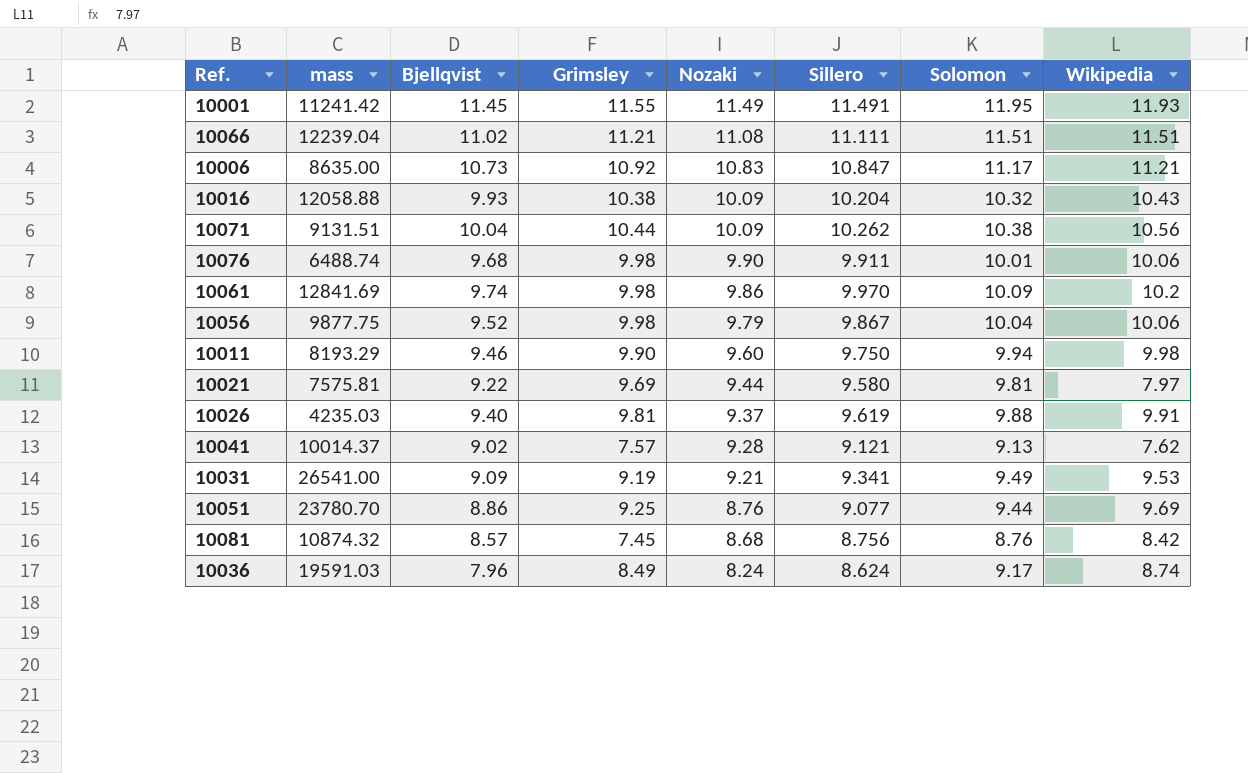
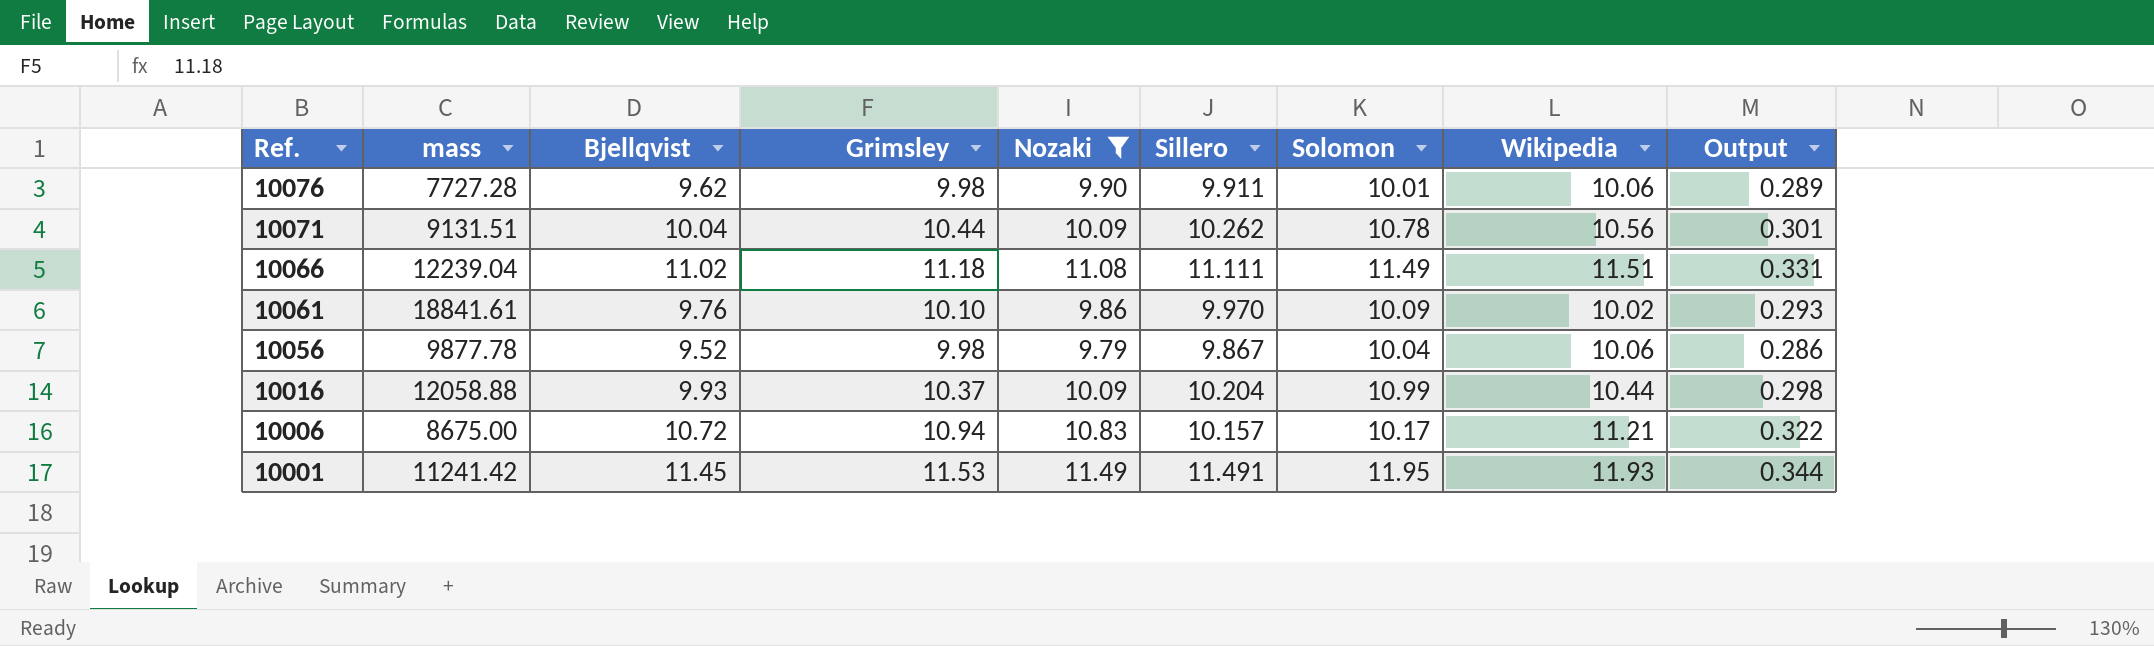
filter: none -> Nozaki >= 9.79
row order: Nozaki descending -> Ref. descending
column Output | formula: none -> [Bjellqvist] * 0.03
10076 | mass: 6488.74 -> 7727.28
10076 | Bjellqvist: 9.68 -> 9.62
10071 | Solomon: 10.38 -> 10.78
10066 | Grimsley: 11.21 -> 11.18
10066 | Solomon: 11.51 -> 11.49
10061 | mass: 12841.69 -> 18841.61
10061 | Bjellqvist: 9.74 -> 9.76
10061 | Grimsley: 9.98 -> 10.10
10061 | Wikipedia: 10.2 -> 10.02
10056 | mass: 9877.75 -> 9877.78
10016 | Grimsley: 10.38 -> 10.37
10016 | Solomon: 10.32 -> 10.99
10016 | Wikipedia: 10.43 -> 10.44
10006 | mass: 8635.00 -> 8675.00
10006 | Bjellqvist: 10.73 -> 10.72
10006 | Grimsley: 10.92 -> 10.94
10006 | Sillero: 10.847 -> 10.157
10006 | Solomon: 11.17 -> 10.17
10001 | Grimsley: 11.55 -> 11.53

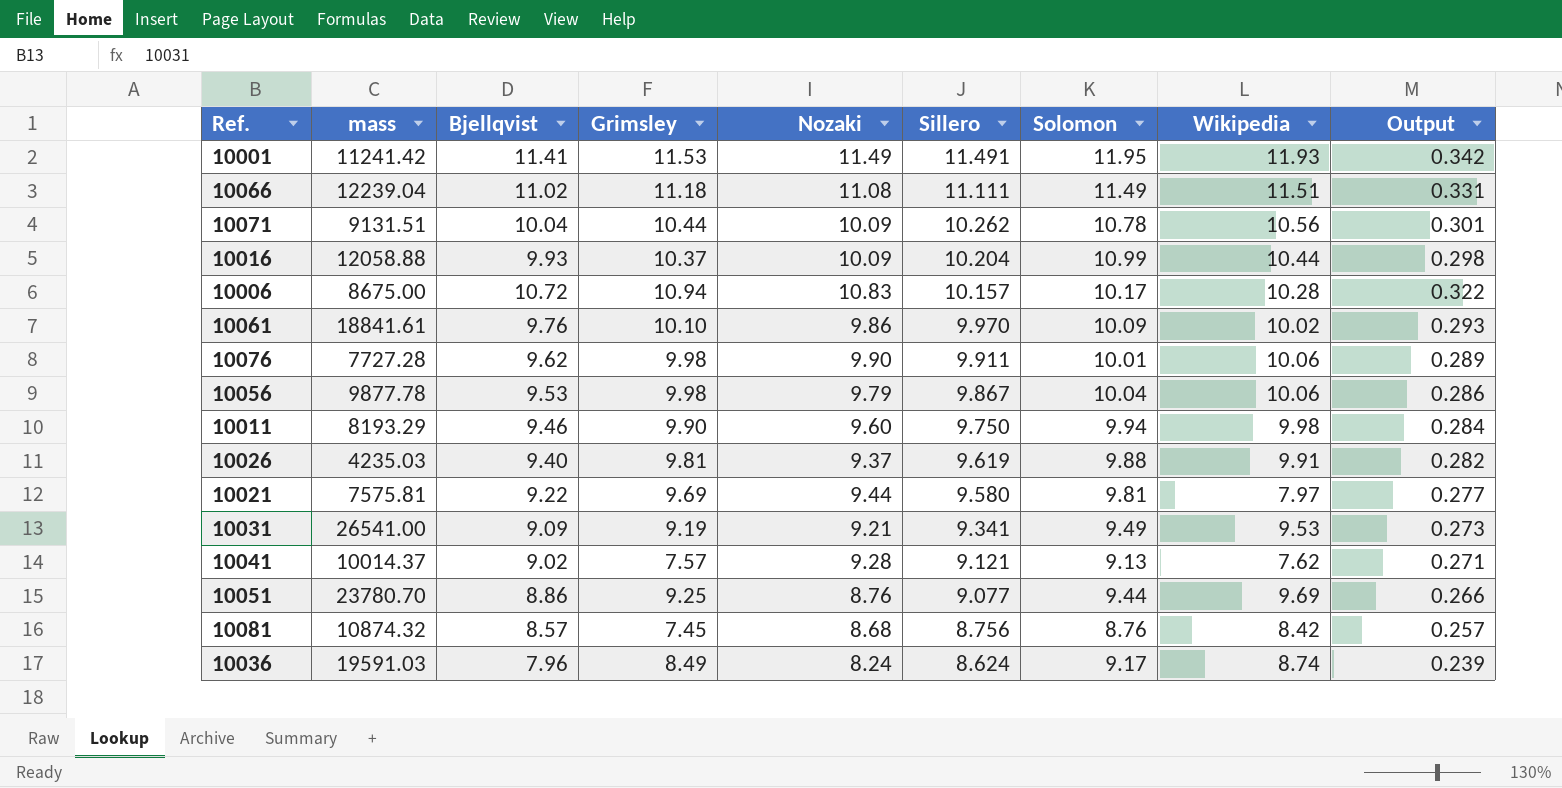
filter: Nozaki >= 9.79 -> none
row order: Ref. descending -> Sillero descending
10001 | Bjellqvist: 11.45 -> 11.41
10001 | Output: 0.344 -> 0.342
10006 | Wikipedia: 11.21 -> 10.28
10056 | Bjellqvist: 9.52 -> 9.53

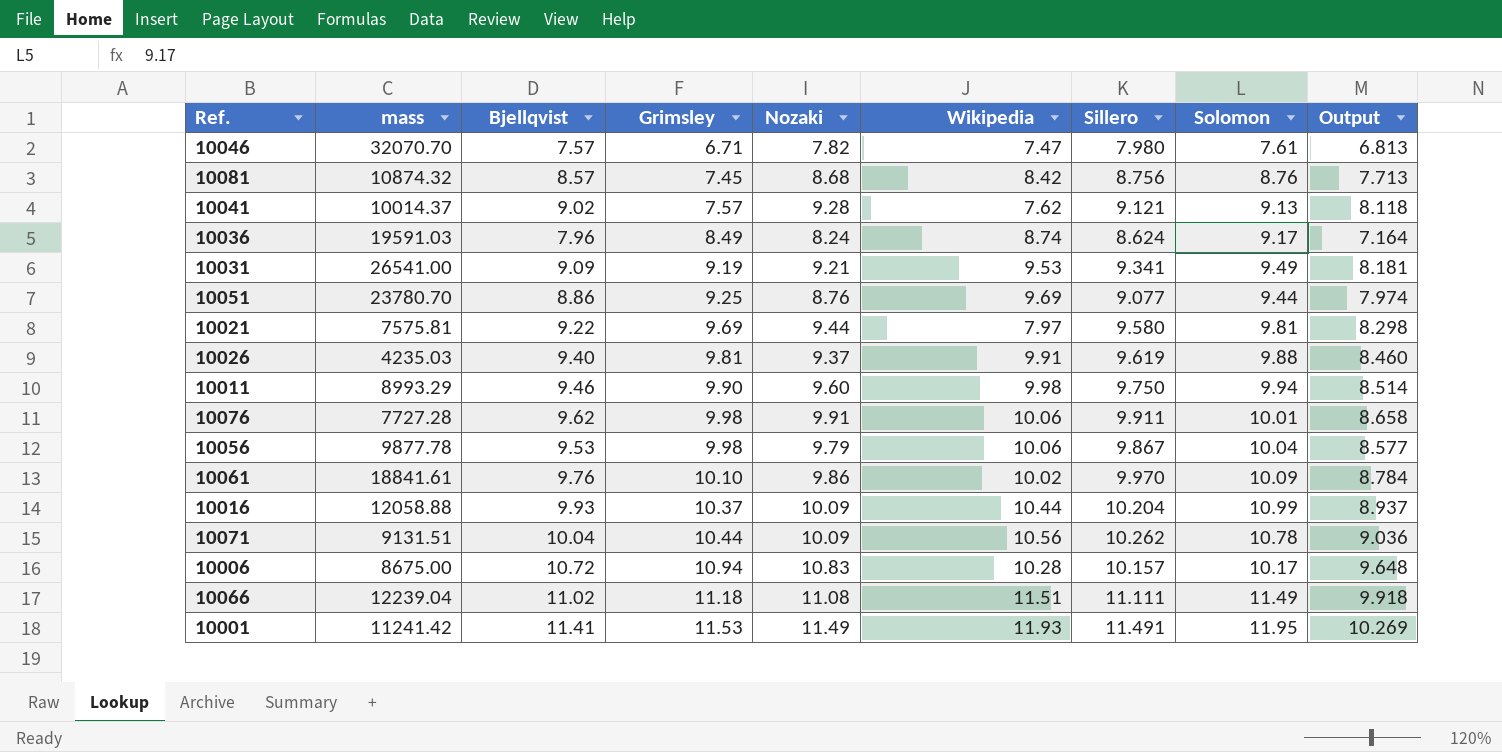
row order: Sillero descending -> Grimsley ascending
column Wikipedia | position: 8 -> 6
column Output | formula: [Bjellqvist] * 0.03 -> [Bjellqvist] * 0.9
row 10046: none -> 32070.70 | 7.57 | 6.71 | 7.82 | 7.47 | 7.980 | 7.61 | 6.813
10011 | mass: 8193.29 -> 8993.29
10076 | Nozaki: 9.90 -> 9.91

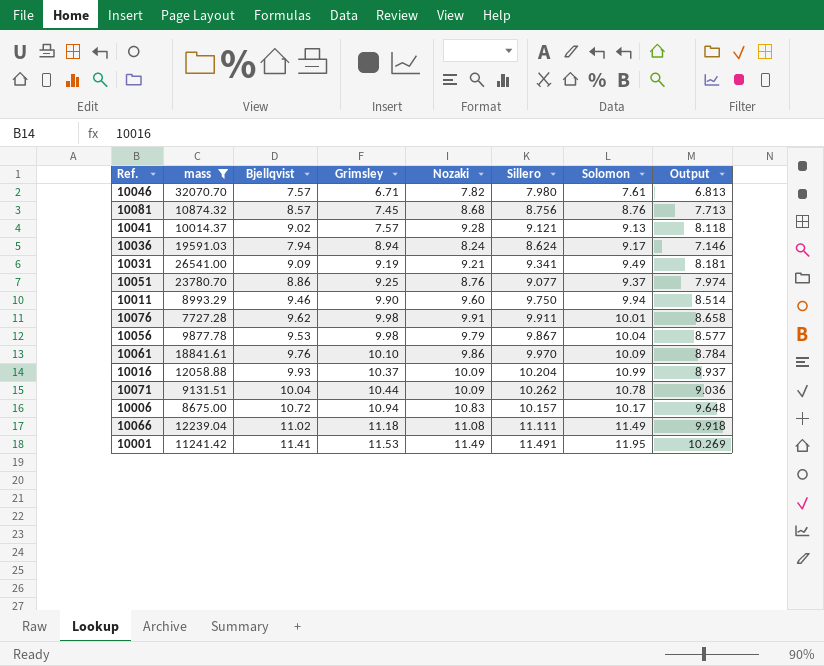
filter: none -> mass >= 7727.28
column Wikipedia | position: 6 -> none
10036 | Bjellqvist: 7.96 -> 7.94
10036 | Grimsley: 8.49 -> 8.94
10036 | Output: 7.164 -> 7.146
10051 | Solomon: 9.44 -> 9.37

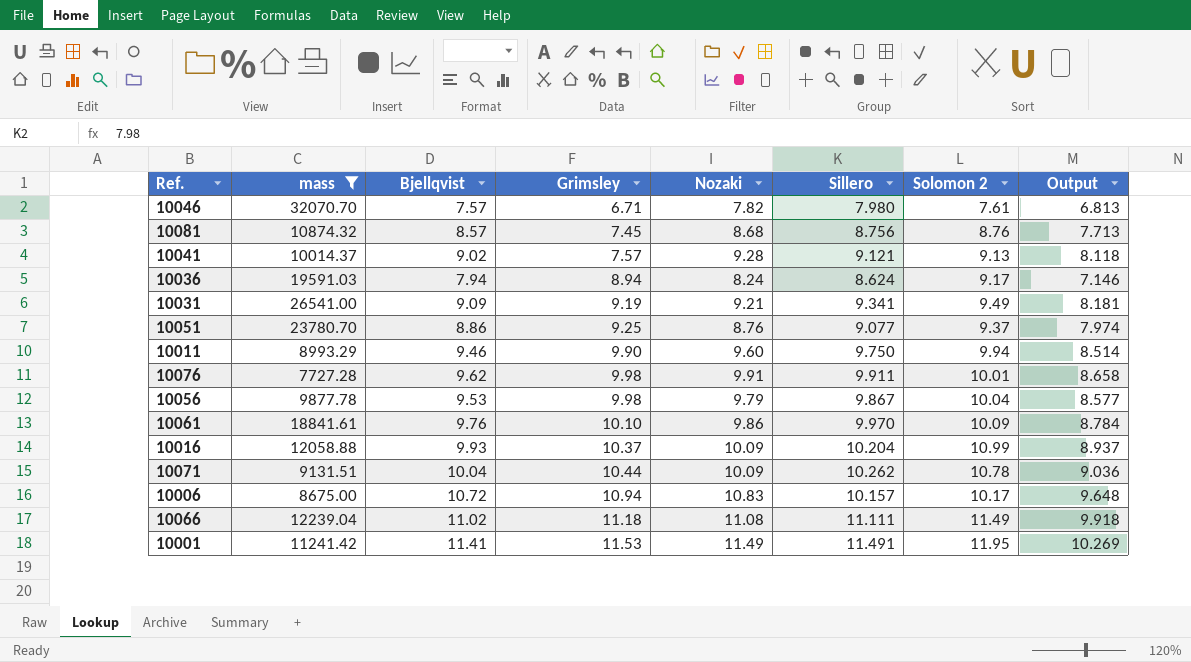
column name: Solomon -> Solomon 2

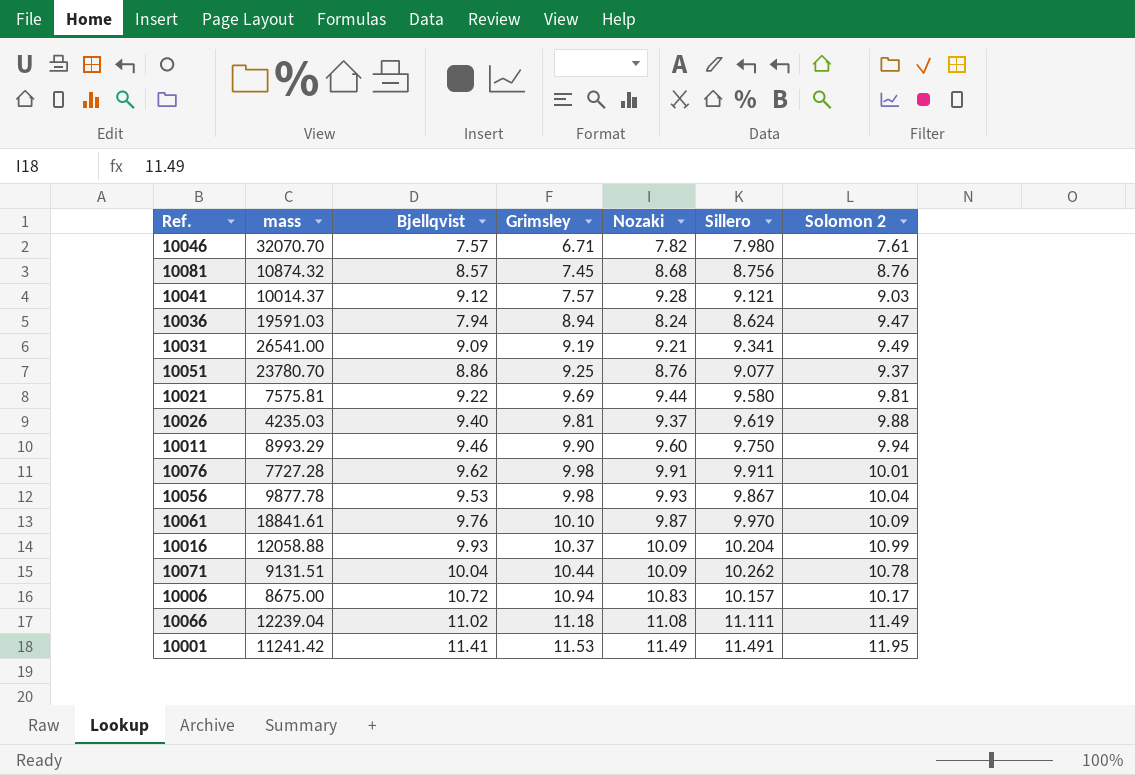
filter: mass >= 7727.28 -> none
column Output | formula: [Bjellqvist] * 0.9 -> none
10041 | Bjellqvist: 9.02 -> 9.12
10041 | Solomon 2: 9.13 -> 9.03
10036 | Solomon 2: 9.17 -> 9.47
10056 | Nozaki: 9.79 -> 9.93
10061 | Nozaki: 9.86 -> 9.87

